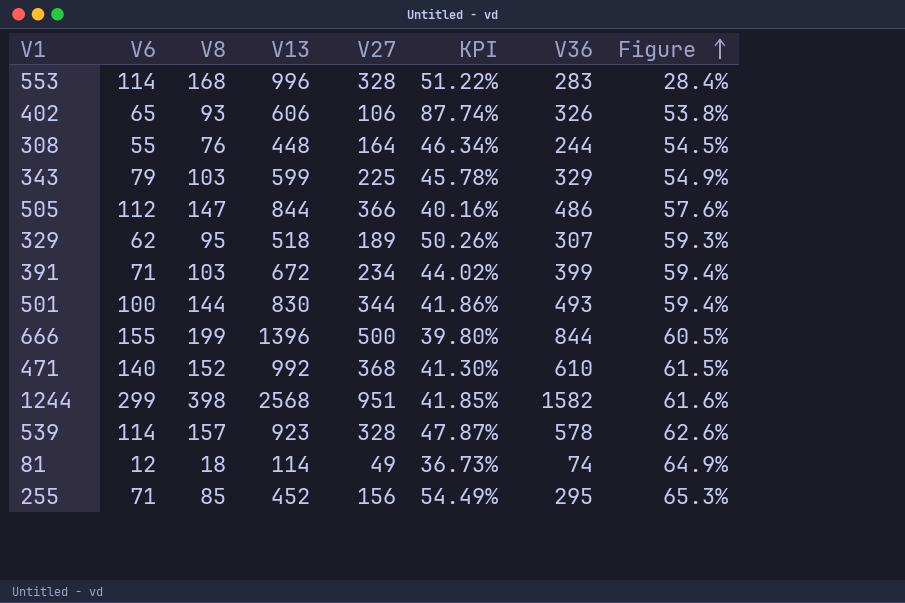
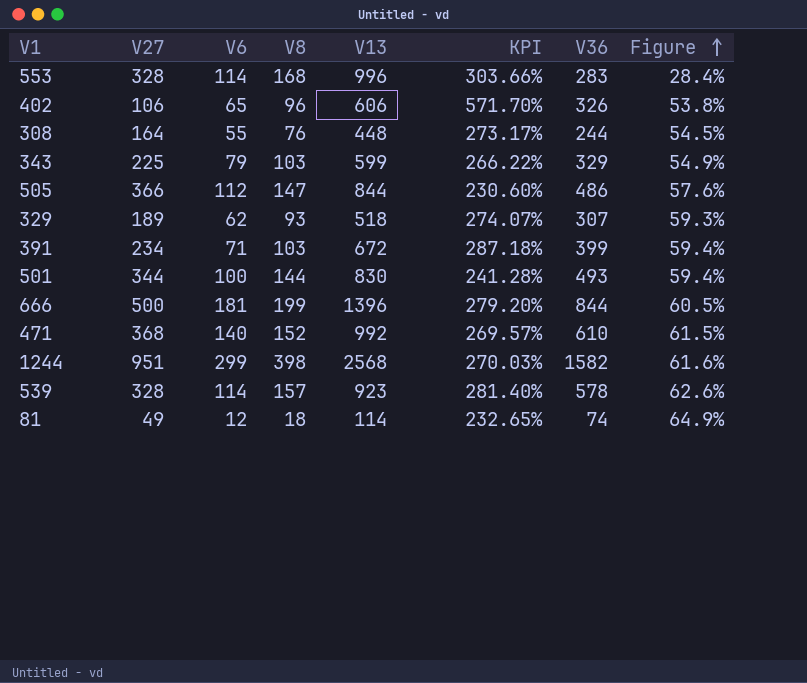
column V27 | position: 5 -> 2
column KPI | formula: [V8] / [V27] -> [V13] / [V27]
row 255: 71 | 85 | 452 | 156 | 54.49% | 295 | 65.3% -> none
402 | V8: 93 -> 96
329 | V8: 95 -> 93
666 | V6: 155 -> 181

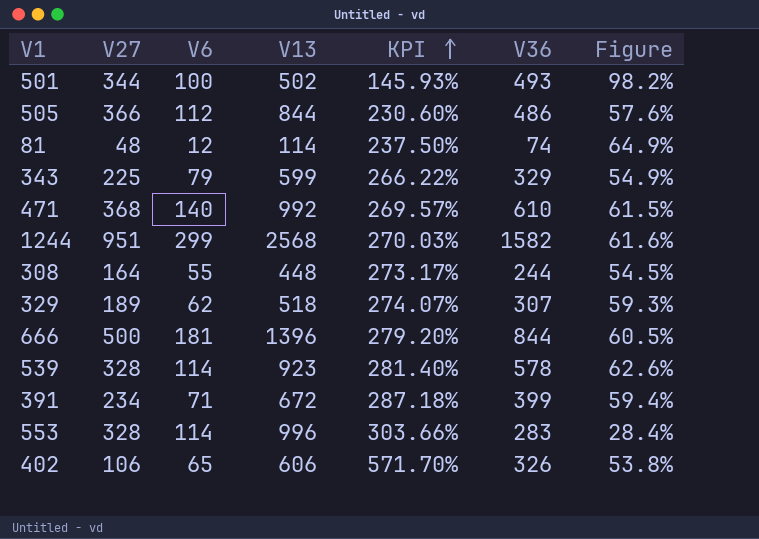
row order: Figure ascending -> KPI ascending
column V8 | position: 4 -> none
501 | V13: 830 -> 502
501 | KPI: 241.28% -> 145.93%
501 | Figure: 59.4% -> 98.2%
81 | V27: 49 -> 48
81 | KPI: 232.65% -> 237.50%

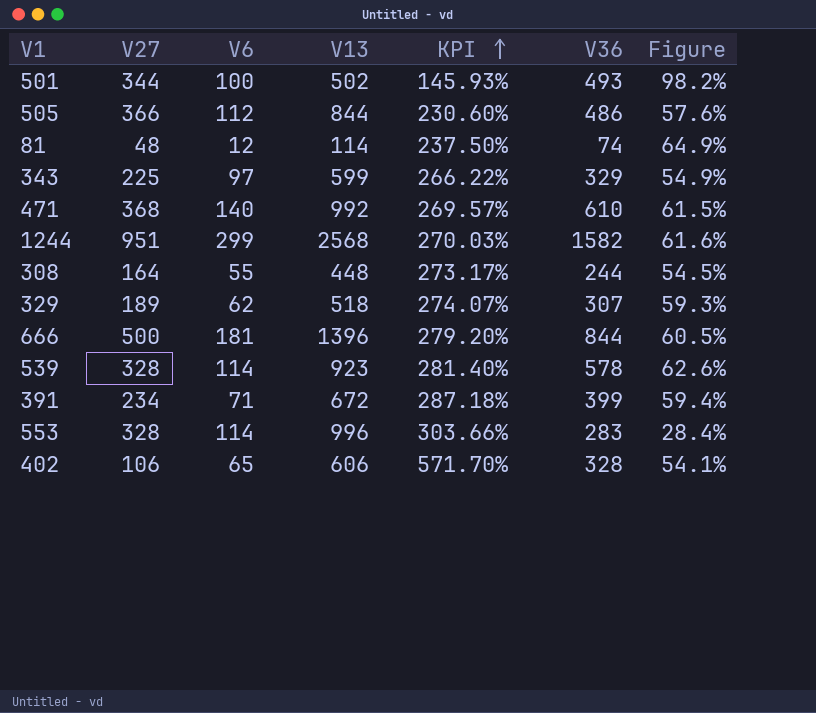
343 | V6: 79 -> 97
402 | V36: 326 -> 328
402 | Figure: 53.8% -> 54.1%

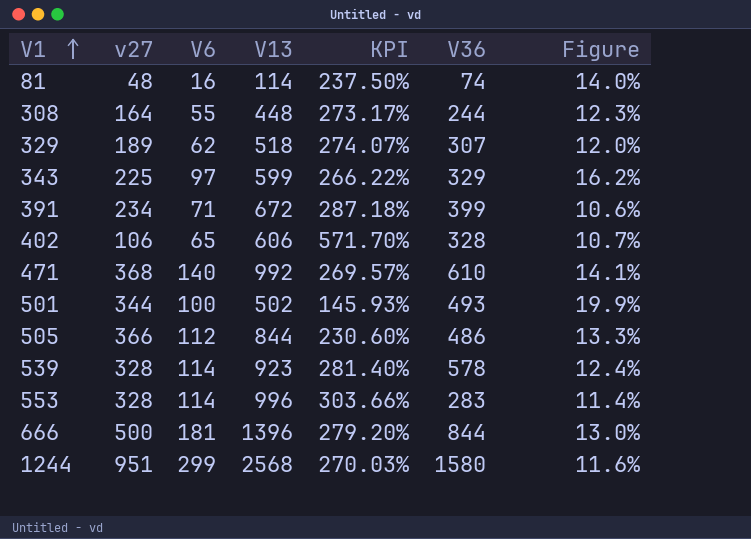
row order: KPI ascending -> V1 ascending
column name: V27 -> v27
column Figure | formula: [V36] / [V13] -> [V6] / [V13]
81 | V6: 12 -> 16
1244 | V36: 1582 -> 1580

